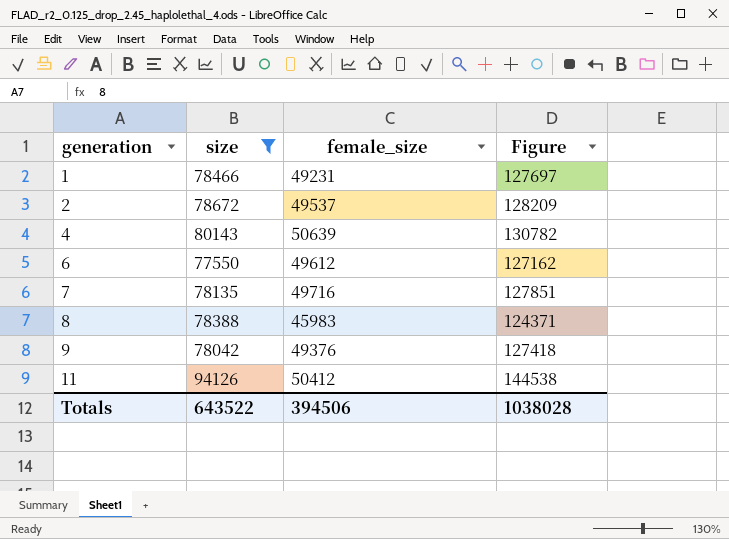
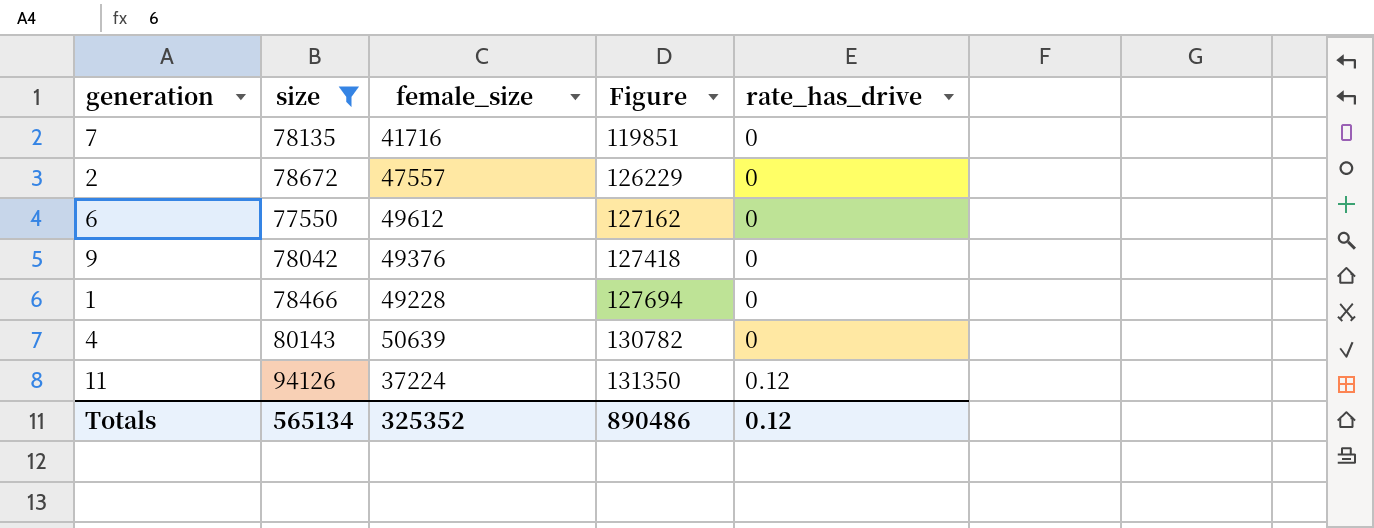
row order: generation ascending -> Figure ascending
column rate_has_drive | position: none -> 5
row 8: 78388 | 45983 | 124371 -> none
7 | female_size: 49716 -> 41716
7 | Figure: 127851 -> 119851
2 | female_size: 49537 -> 47557
2 | Figure: 128209 -> 126229
1 | female_size: 49231 -> 49228
1 | Figure: 127697 -> 127694
11 | female_size: 50412 -> 37224
11 | Figure: 144538 -> 131350
Totals | size: 643522 -> 565134
Totals | female_size: 394506 -> 325352
Totals | Figure: 1038028 -> 890486

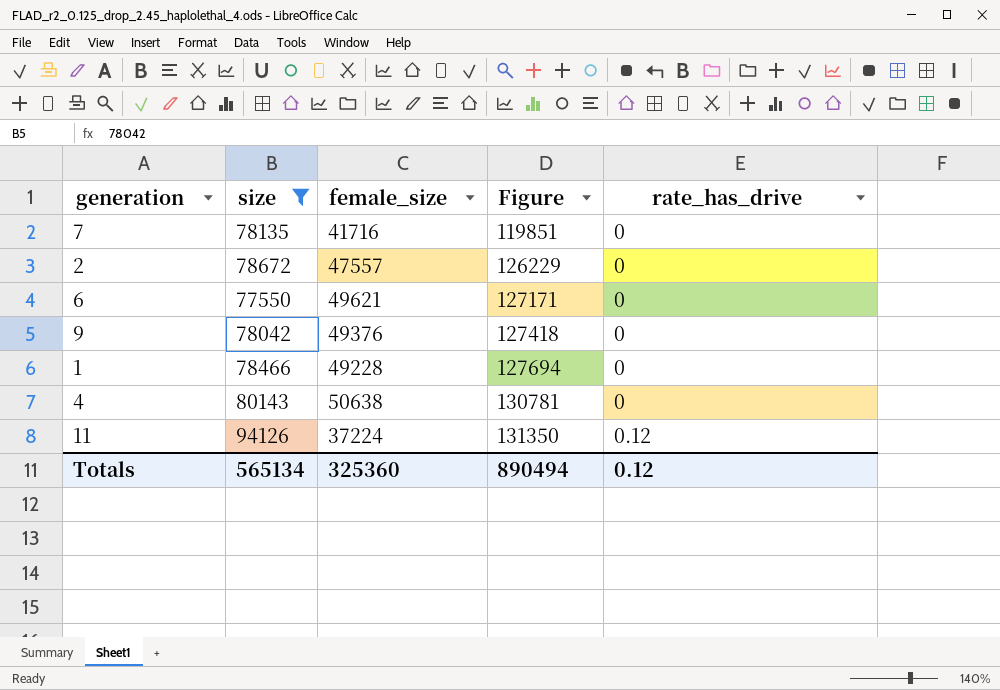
6 | female_size: 49612 -> 49621
6 | Figure: 127162 -> 127171
4 | female_size: 50639 -> 50638
4 | Figure: 130782 -> 130781
Totals | female_size: 325352 -> 325360
Totals | Figure: 890486 -> 890494

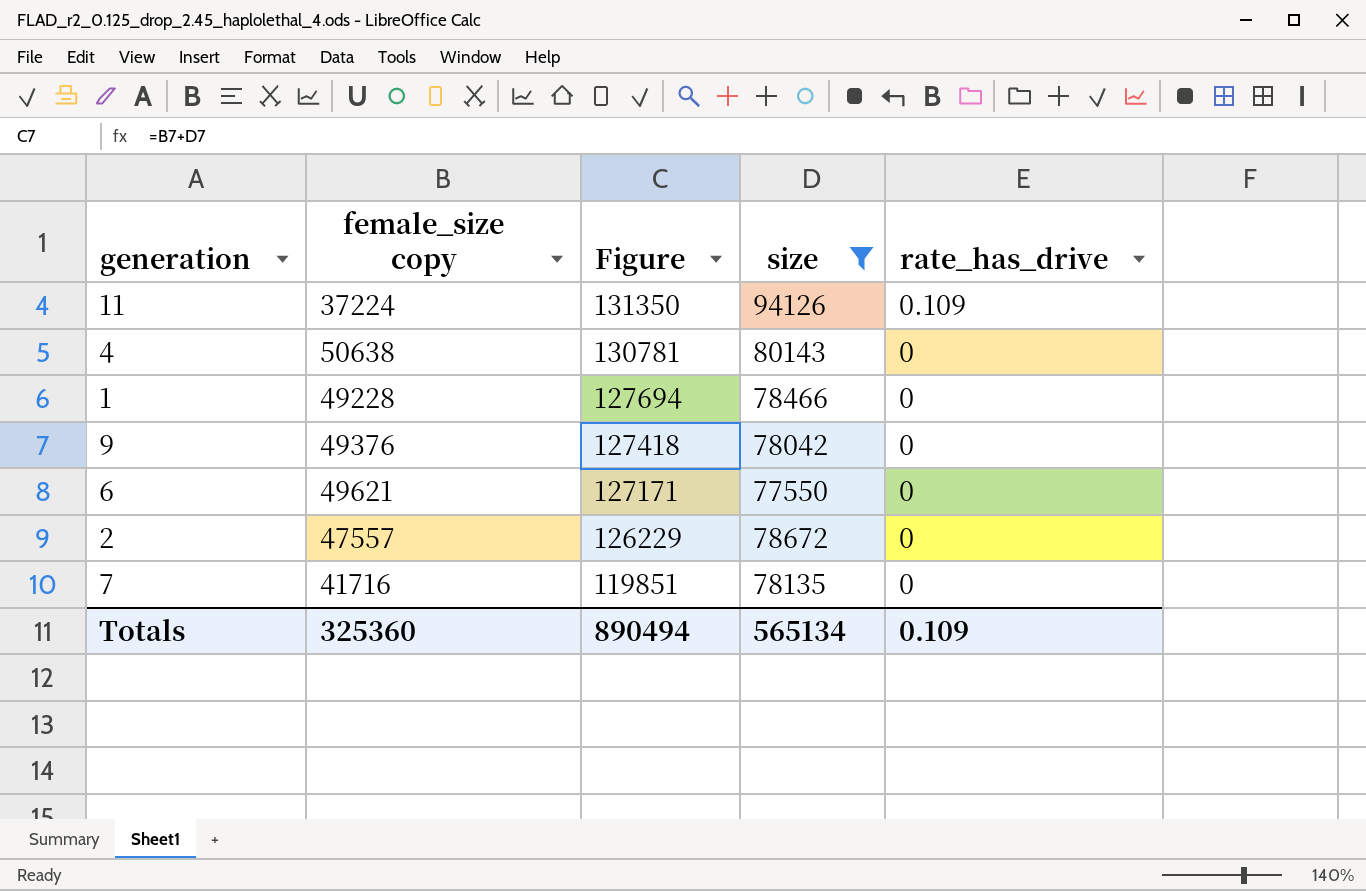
row order: Figure ascending -> Figure descending
column name: female_size -> female_size copy
column size | position: 2 -> 4
11 | rate_has_drive: 0.12 -> 0.109
Totals | rate_has_drive: 0.12 -> 0.109

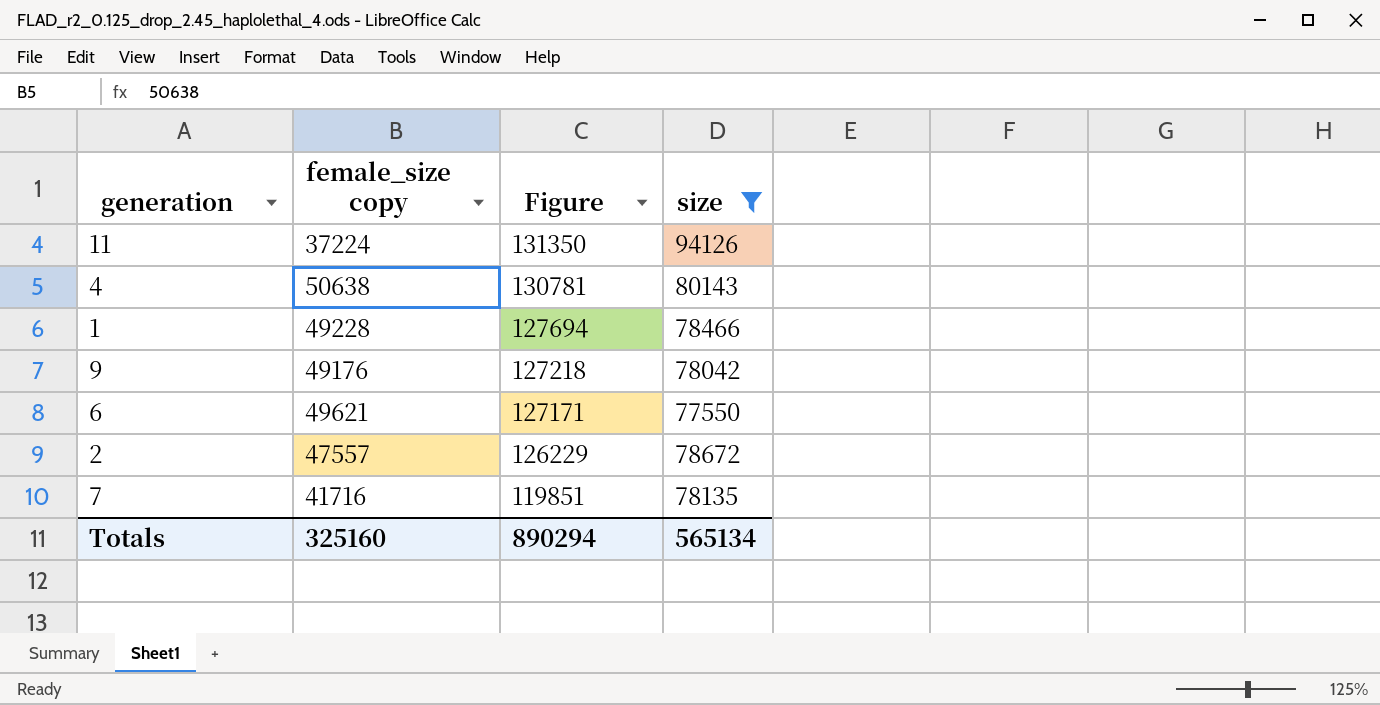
column rate_has_drive | position: 5 -> none
9 | female_size copy: 49376 -> 49176
9 | Figure: 127418 -> 127218
Totals | female_size copy: 325360 -> 325160
Totals | Figure: 890494 -> 890294

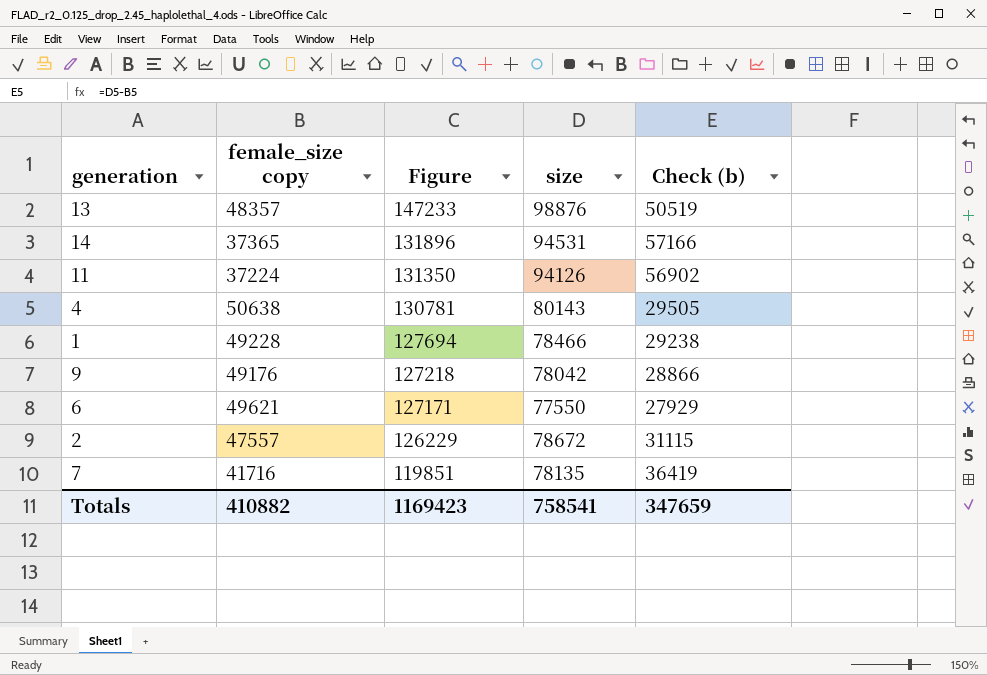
filter: size <= 94126 -> none
column Check (b) | formula: none -> [size] - [female_size copy]
Totals | female_size copy: 325160 -> 410882
Totals | Figure: 890294 -> 1169423
Totals | size: 565134 -> 758541

